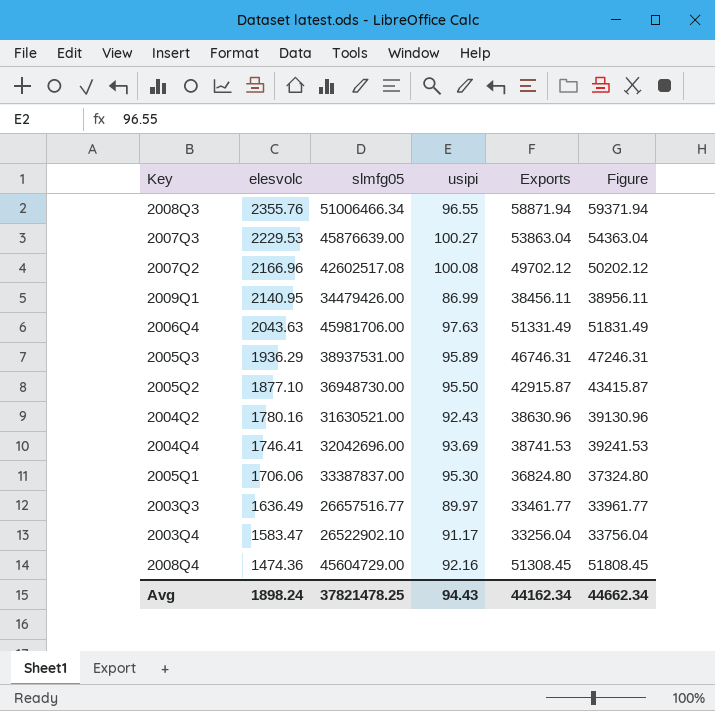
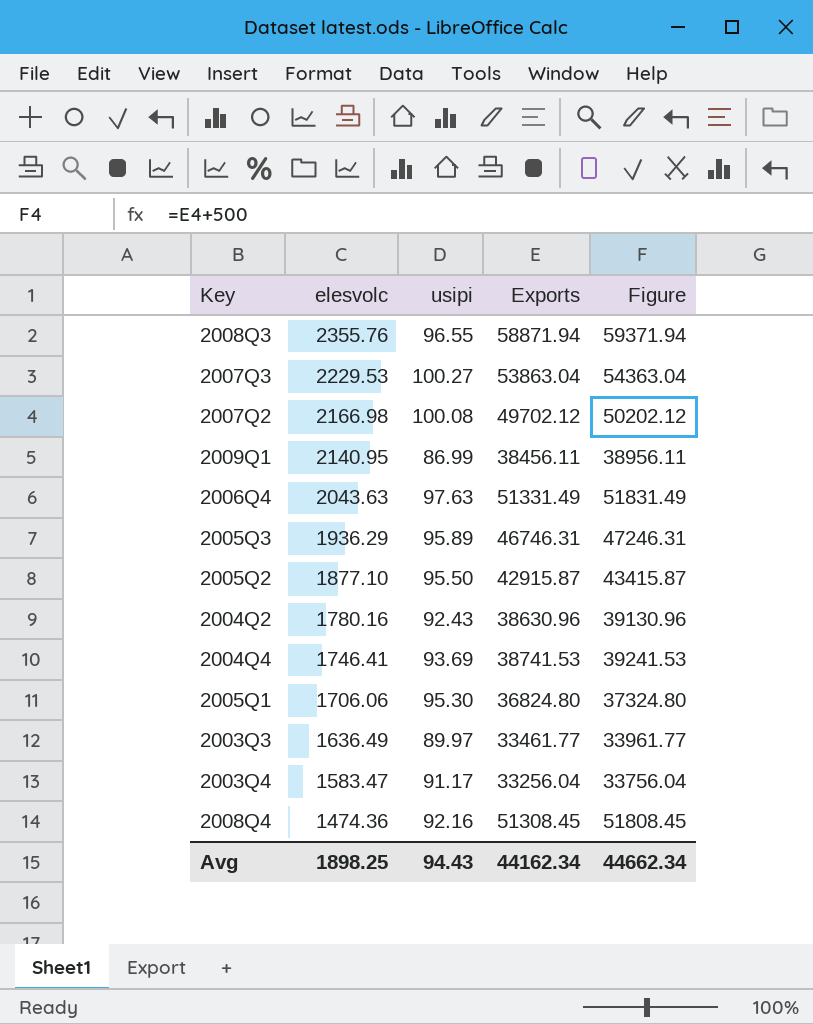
column slmfg05 | position: 3 -> none
2007Q2 | elesvolc: 2166.96 -> 2166.98
Avg | elesvolc: 1898.24 -> 1898.25

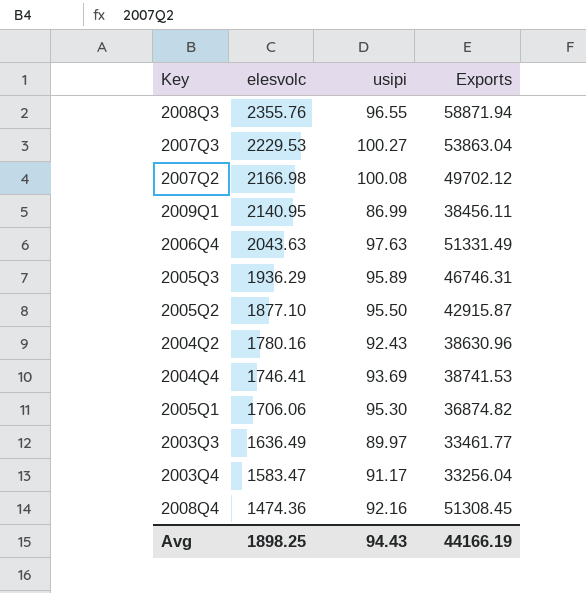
column Figure | formula: [Exports] + 500 -> none
2005Q1 | Exports: 36824.80 -> 36874.82
Avg | Exports: 44162.34 -> 44166.19

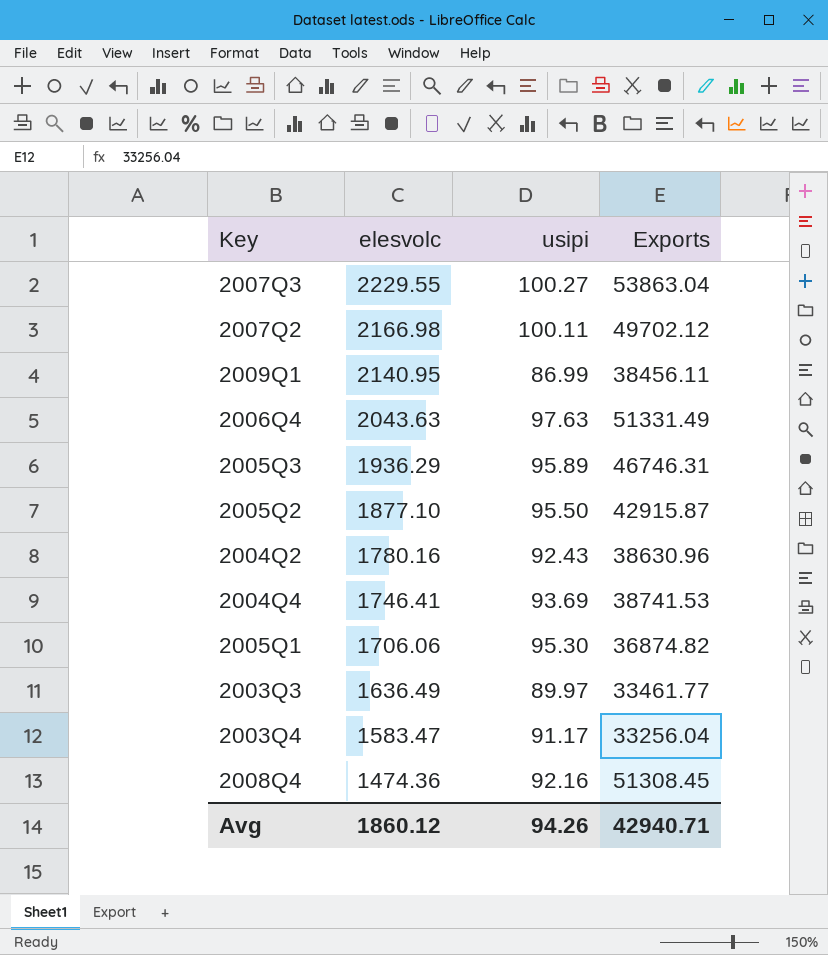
row 2008Q3: 2355.76 | 96.55 | 58871.94 -> none
2007Q3 | elesvolc: 2229.53 -> 2229.55
2007Q2 | usipi: 100.08 -> 100.11
Avg | elesvolc: 1898.25 -> 1860.12
Avg | usipi: 94.43 -> 94.26
Avg | Exports: 44166.19 -> 42940.71

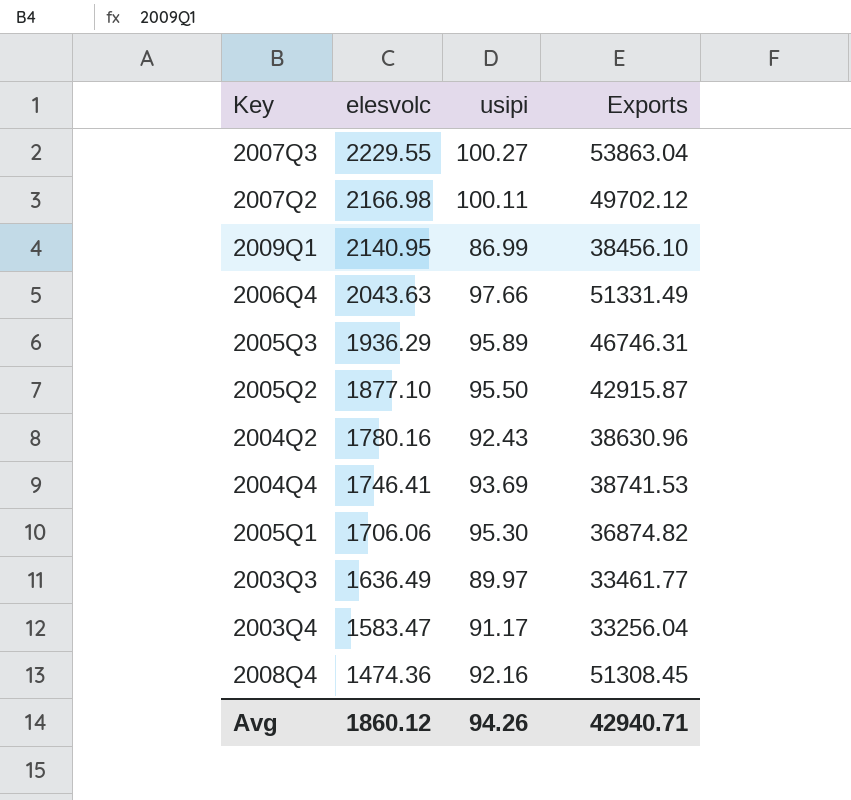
2009Q1 | Exports: 38456.11 -> 38456.10
2006Q4 | usipi: 97.63 -> 97.66

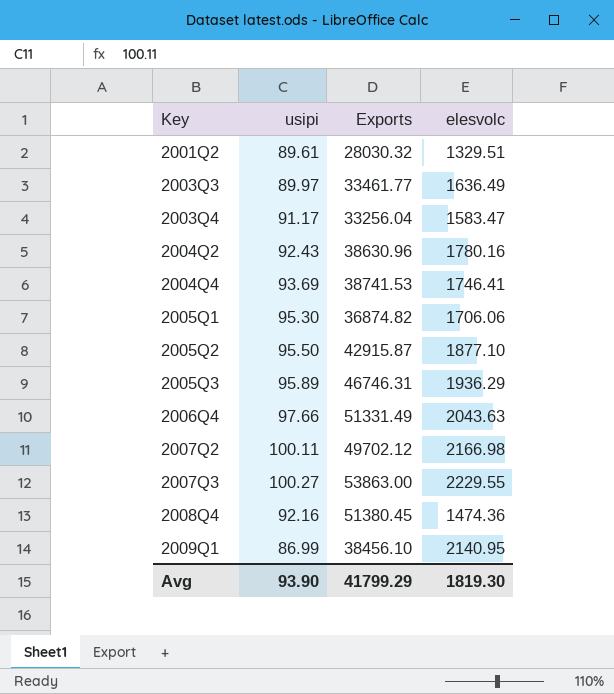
row order: elesvolc descending -> Key ascending
column elesvolc | position: 2 -> 4
row 2001Q2: none -> 89.61 | 28030.32 | 1329.51
2007Q3 | Exports: 53863.04 -> 53863.00
2008Q4 | Exports: 51308.45 -> 51380.45
Avg | usipi: 94.26 -> 93.90
Avg | Exports: 42940.71 -> 41799.29
Avg | elesvolc: 1860.12 -> 1819.30

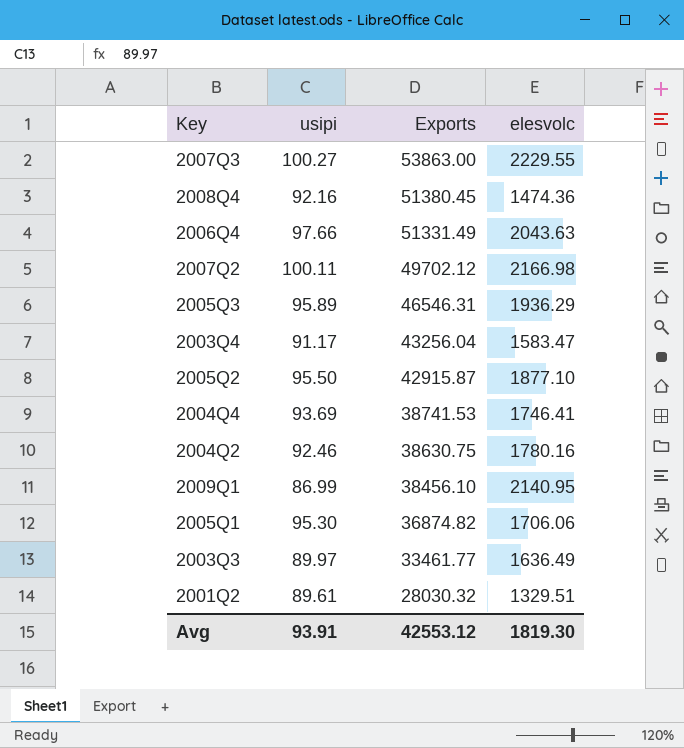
row order: Key ascending -> Exports descending
2005Q3 | Exports: 46746.31 -> 46546.31
2003Q4 | Exports: 33256.04 -> 43256.04
2004Q2 | usipi: 92.43 -> 92.46
2004Q2 | Exports: 38630.96 -> 38630.75
Avg | usipi: 93.90 -> 93.91
Avg | Exports: 41799.29 -> 42553.12

